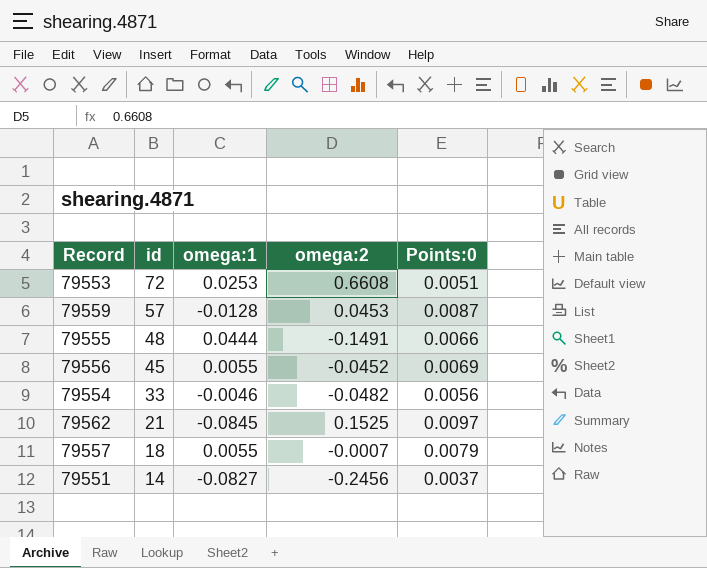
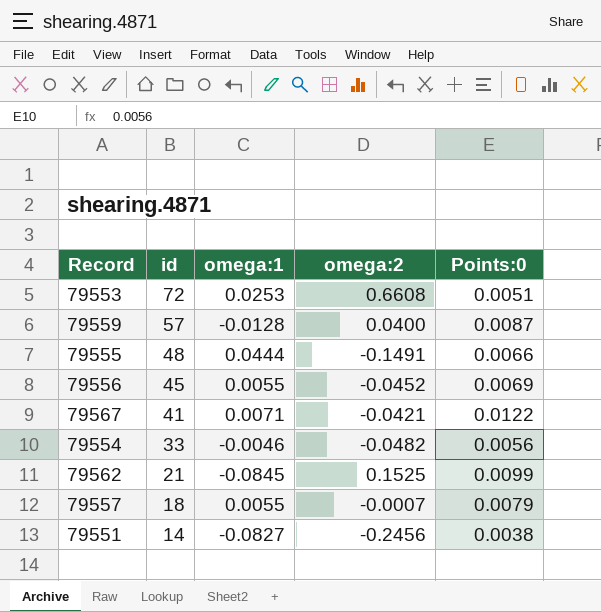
79559 | omega:2: 0.0453 -> 0.0400
row 79567: none -> 41 | 0.0071 | -0.0421 | 0.0122
79562 | Points:0: 0.0097 -> 0.0099
79551 | Points:0: 0.0037 -> 0.0038

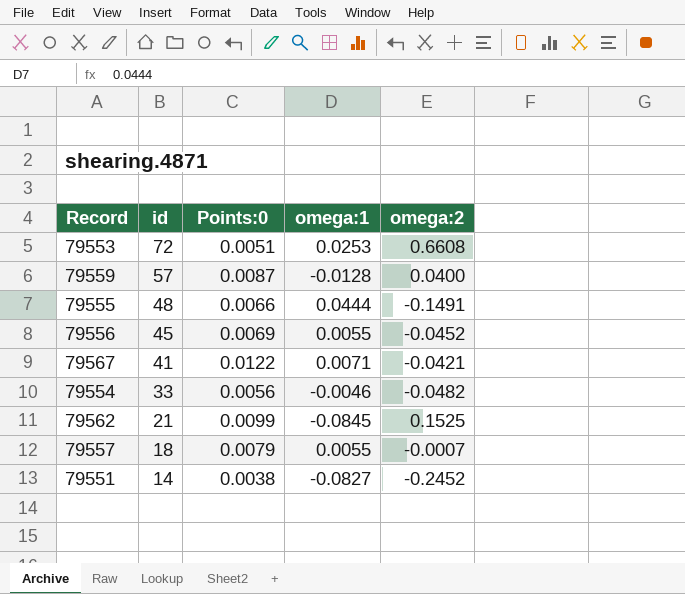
column Points:0 | position: 5 -> 3
79551 | omega:2: -0.2456 -> -0.2452

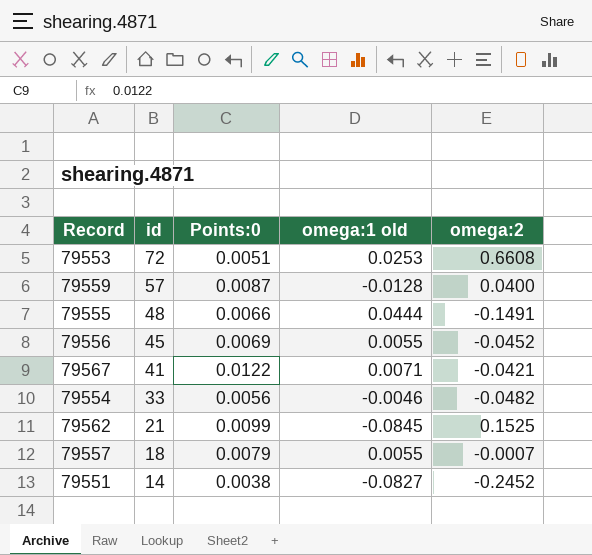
column name: omega:1 -> omega:1 old

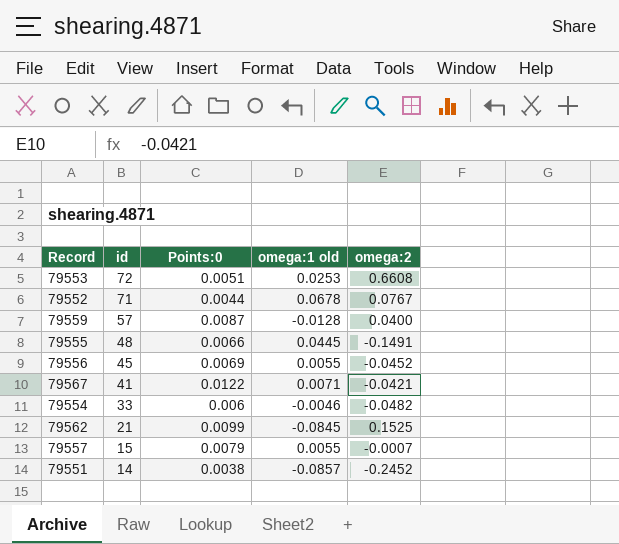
row 79552: none -> 71 | 0.0044 | 0.0678 | 0.0767
79555 | omega:1 old: 0.0444 -> 0.0445
79554 | Points:0: 0.0056 -> 0.006
79557 | id: 18 -> 15
79551 | omega:1 old: -0.0827 -> -0.0857

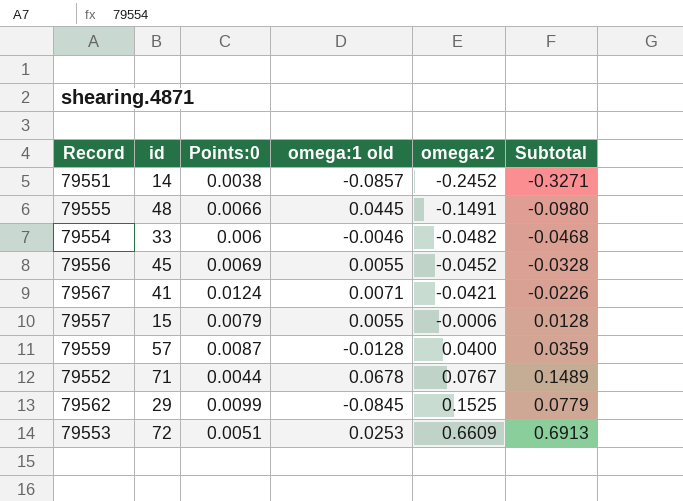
row order: id descending -> omega:2 ascending
column Subtotal | formula: none -> [Points:0] + [omega:1 old] + [omega:2]
79567 | Points:0: 0.0122 -> 0.0124
79557 | omega:2: -0.0007 -> -0.0006
79562 | id: 21 -> 29
79553 | omega:2: 0.6608 -> 0.6609

